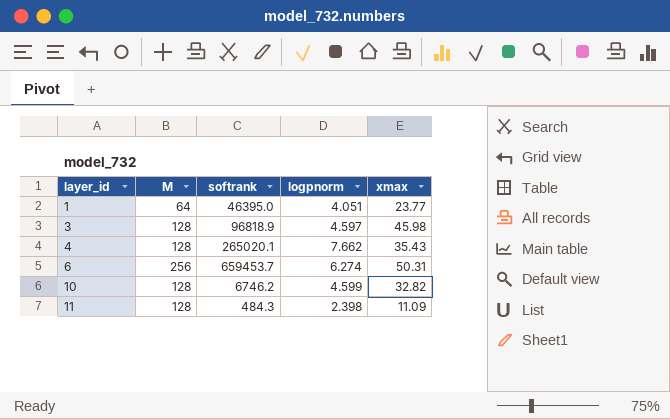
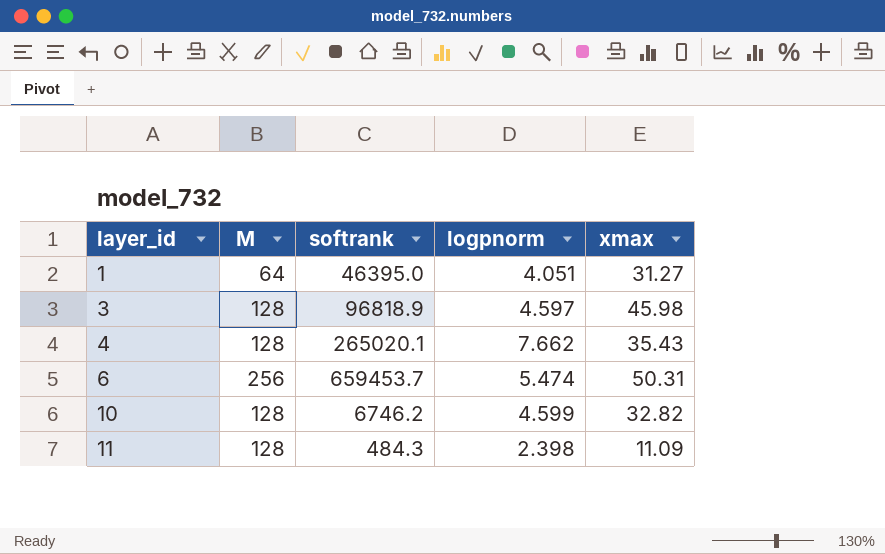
1 | xmax: 23.77 -> 31.27
6 | logpnorm: 6.274 -> 5.474

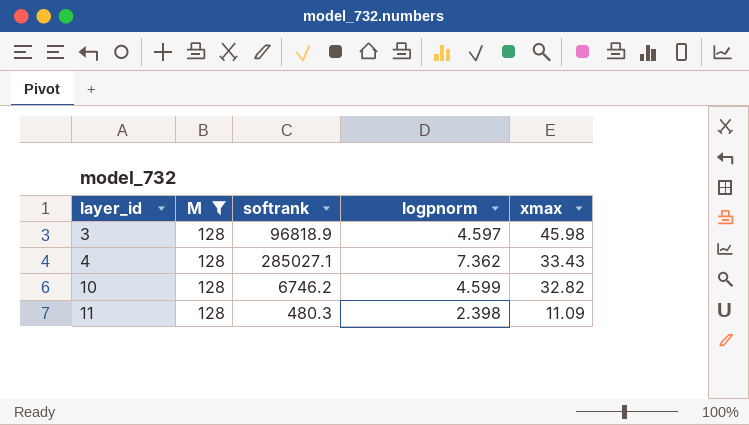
filter: none -> M = 128
4 | softrank: 265020.1 -> 285027.1
4 | logpnorm: 7.662 -> 7.362
4 | xmax: 35.43 -> 33.43
11 | softrank: 484.3 -> 480.3

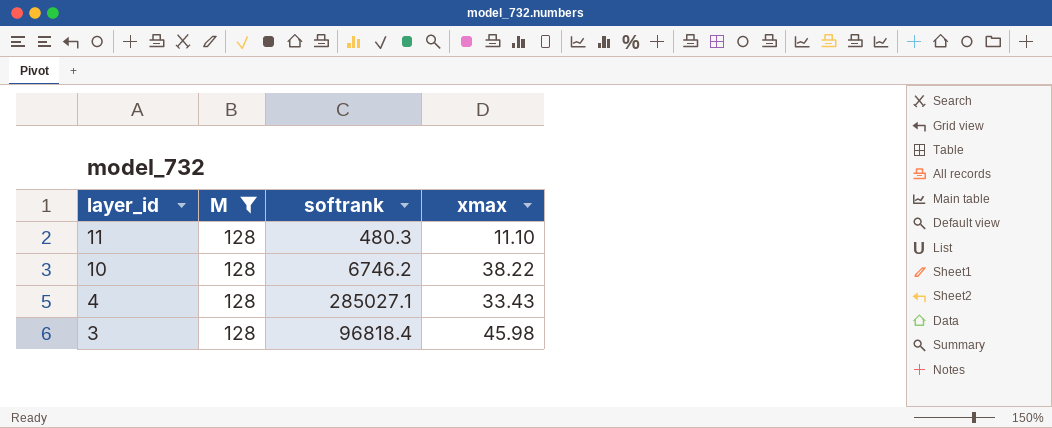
row order: layer_id ascending -> layer_id descending
column logpnorm | position: 4 -> none
11 | xmax: 11.09 -> 11.10
10 | xmax: 32.82 -> 38.22
3 | softrank: 96818.9 -> 96818.4

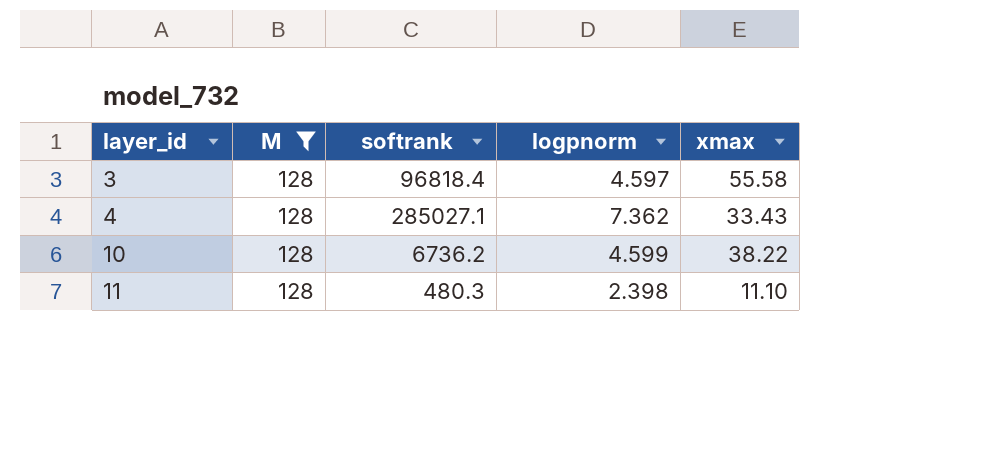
row order: layer_id descending -> layer_id ascending
column logpnorm | position: none -> 4
3 | xmax: 45.98 -> 55.58
10 | softrank: 6746.2 -> 6736.2

